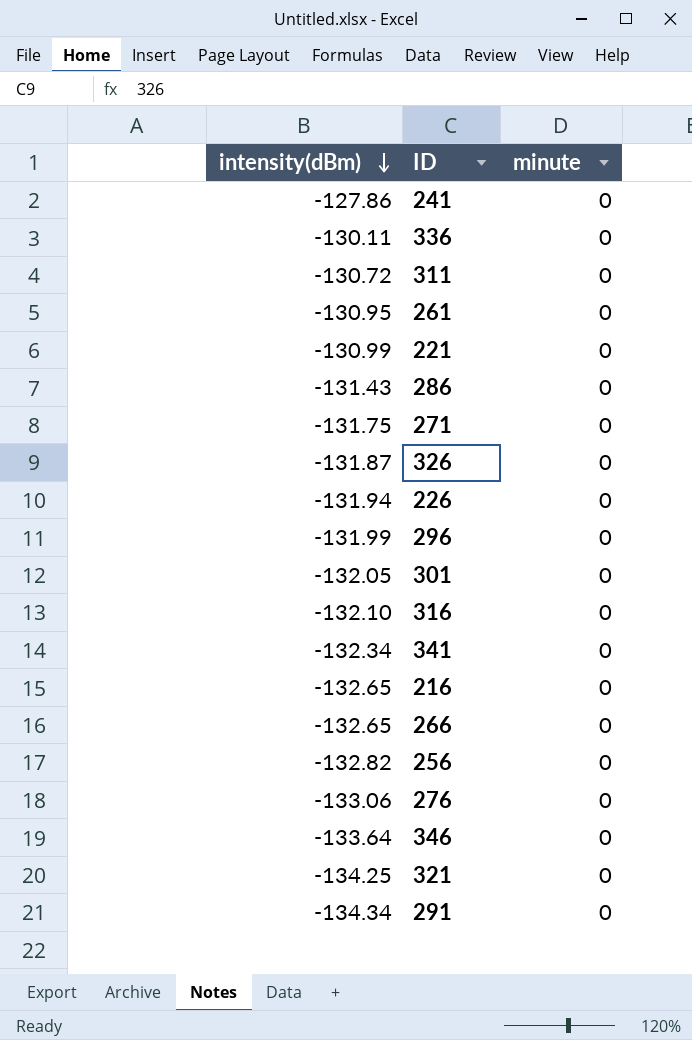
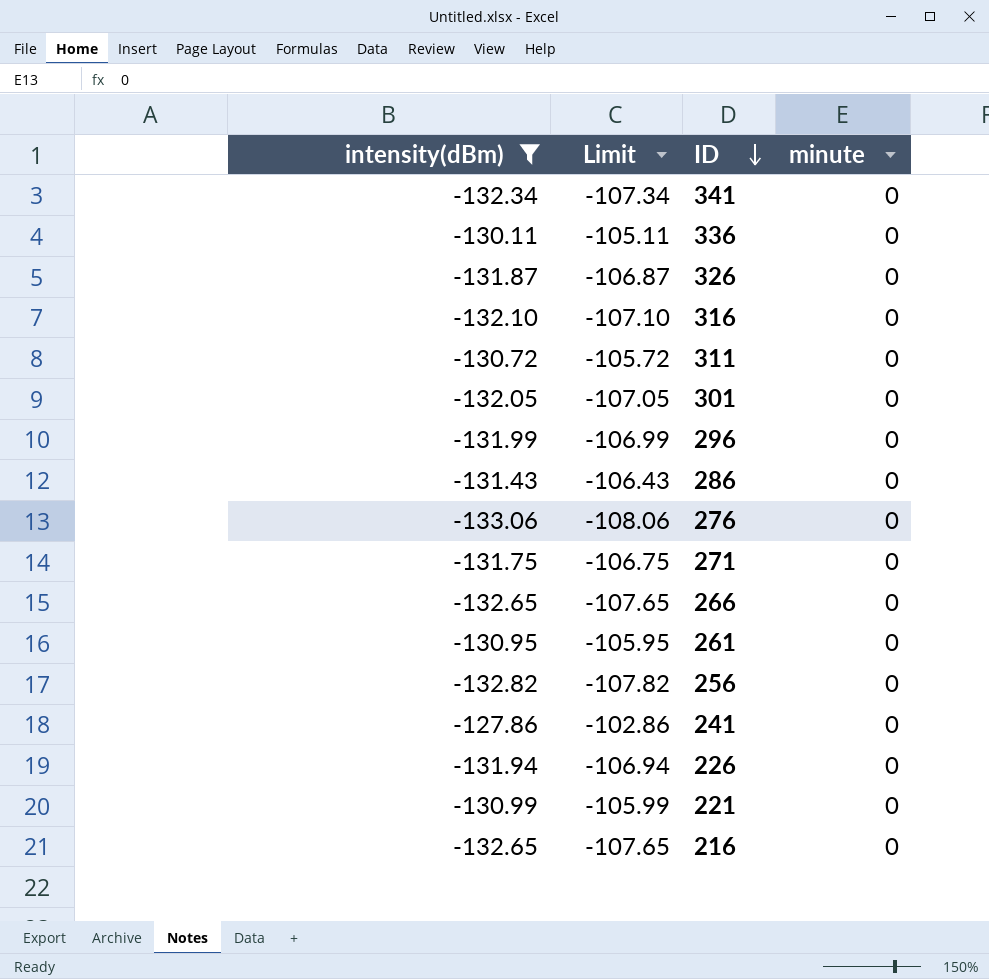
filter: none -> intensity(dBm) >= -133.06
row order: intensity(dBm) descending -> ID descending
column Limit | formula: none -> [intensity(dBm)] + 25

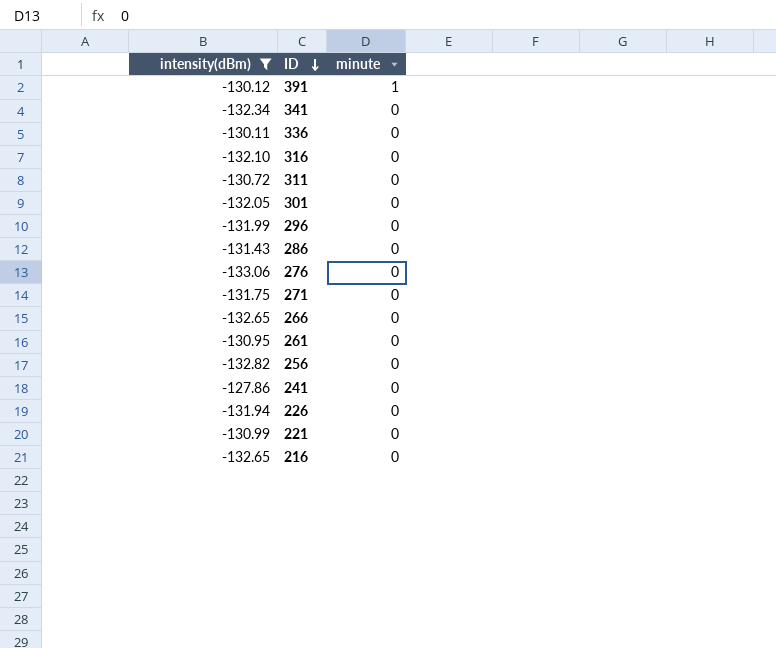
column Limit | formula: [intensity(dBm)] + 25 -> none
row 326: -131.87 | -106.87 | 0 -> none
row 391: none -> -130.12 | 1

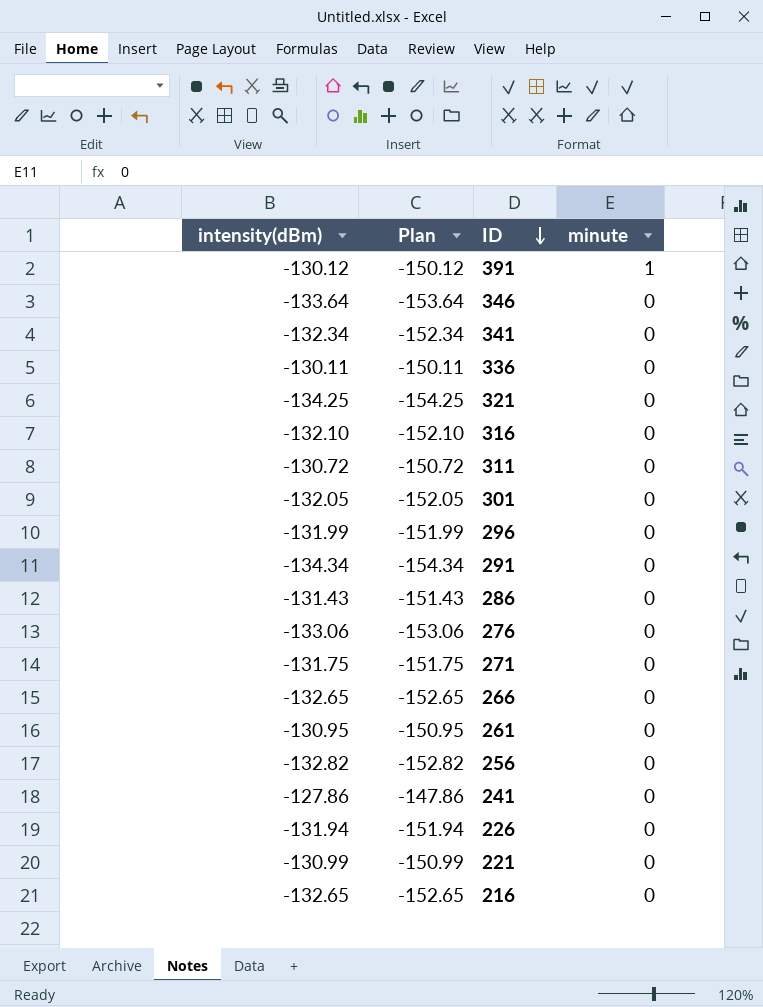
filter: intensity(dBm) >= -133.06 -> none
column Plan | formula: none -> [intensity(dBm)] - 20

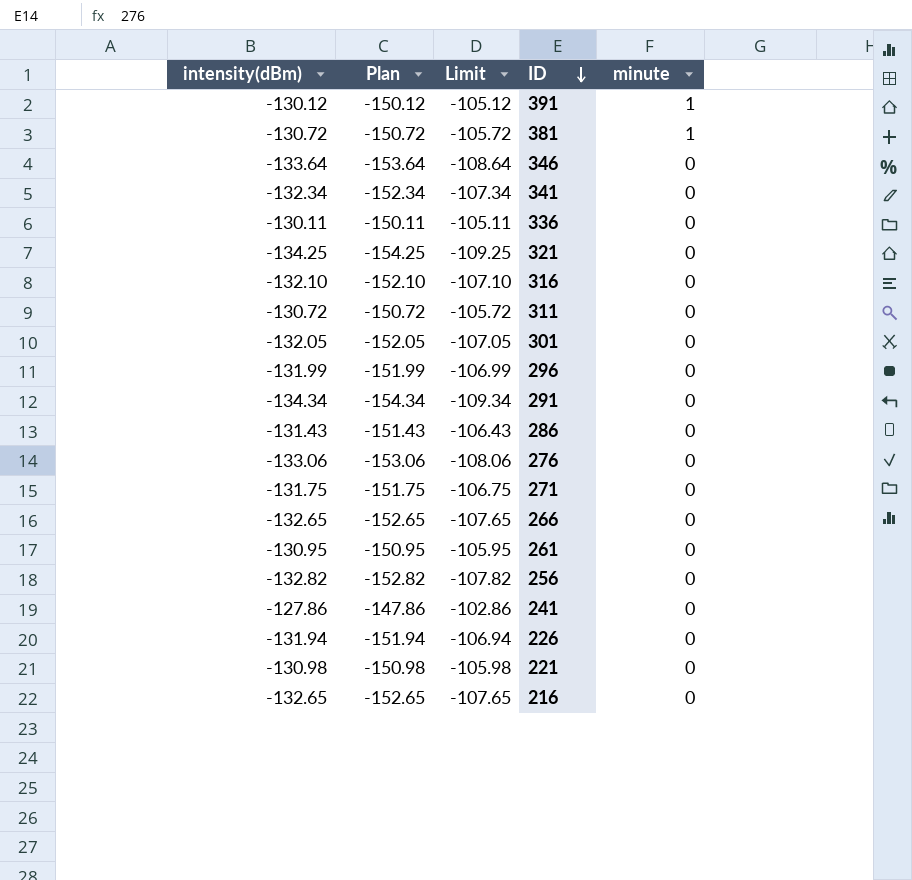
column Limit | formula: none -> [intensity(dBm)] + 25
row 381: none -> -130.72 | -150.72 | -105.72 | 1
221 | intensity(dBm): -130.99 -> -130.98
221 | Plan: -150.99 -> -150.98

